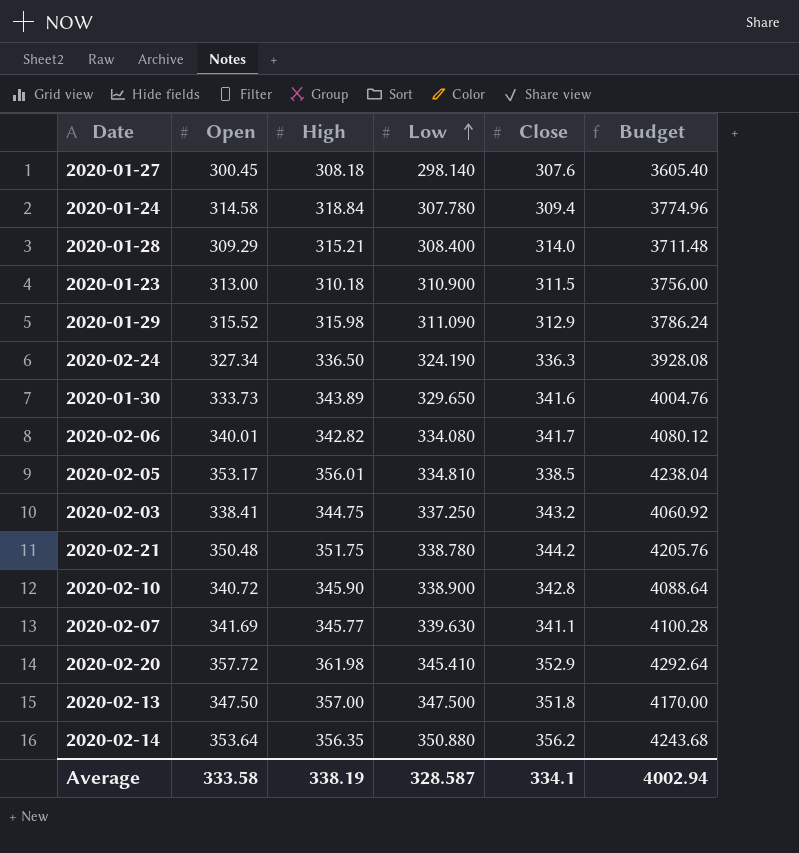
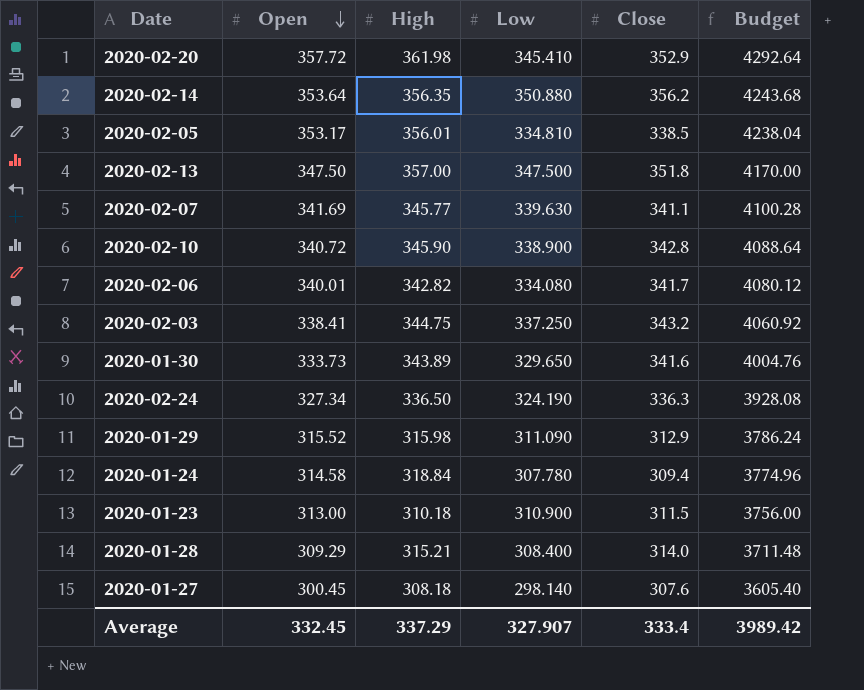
row order: Low ascending -> Open descending
row 2020-02-21: 350.48 | 351.75 | 338.780 | 344.2 | 4205.76 -> none
Average | Open: 333.58 -> 332.45
Average | High: 338.19 -> 337.29
Average | Low: 328.587 -> 327.907
Average | Close: 334.1 -> 333.4
Average | Budget: 4002.94 -> 3989.42

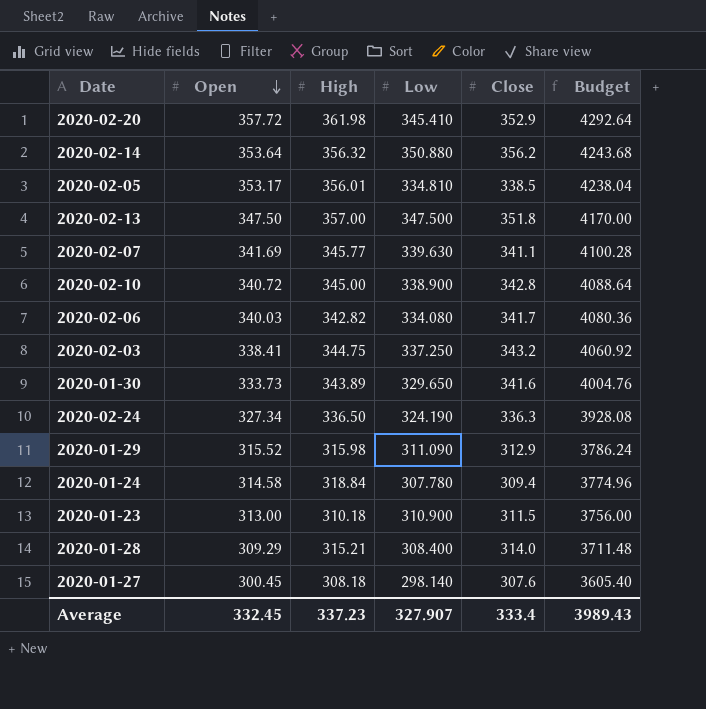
2020-02-14 | High: 356.35 -> 356.32
2020-02-10 | High: 345.90 -> 345.00
2020-02-06 | Open: 340.01 -> 340.03
2020-02-06 | Budget: 4080.12 -> 4080.36
Average | High: 337.29 -> 337.23
Average | Budget: 3989.42 -> 3989.43

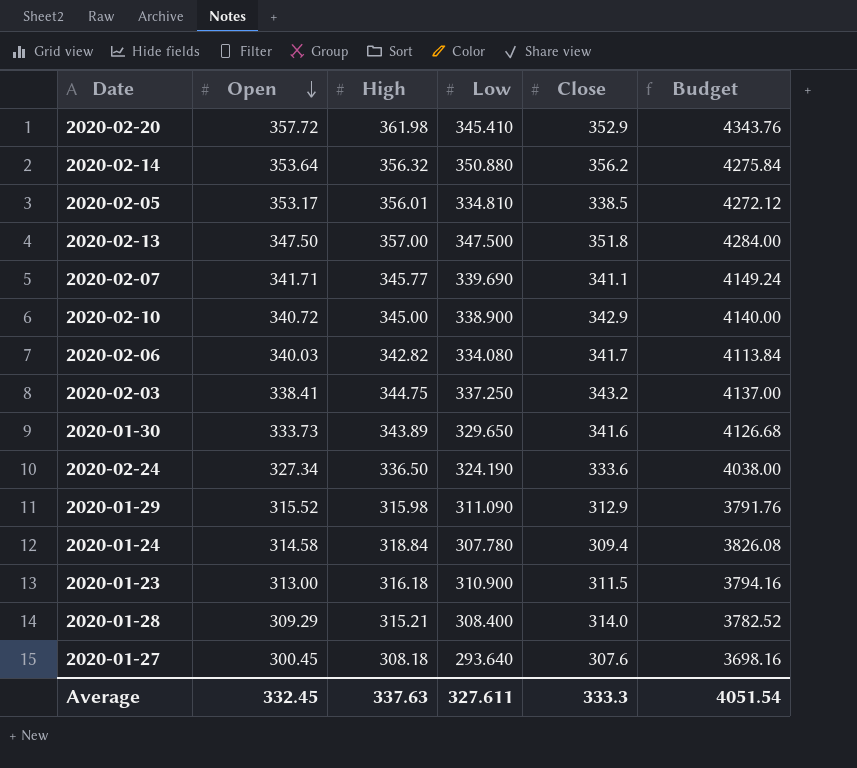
column Budget | formula: [Open] * 12 -> [High] * 12
2020-02-07 | Open: 341.69 -> 341.71
2020-02-07 | Low: 339.630 -> 339.690
2020-02-10 | Close: 342.8 -> 342.9
2020-02-24 | Close: 336.3 -> 333.6
2020-01-23 | High: 310.18 -> 316.18
2020-01-27 | Low: 298.140 -> 293.640
Average | High: 337.23 -> 337.63
Average | Low: 327.907 -> 327.611
Average | Close: 333.4 -> 333.3
Average | Budget: 3989.43 -> 4051.54

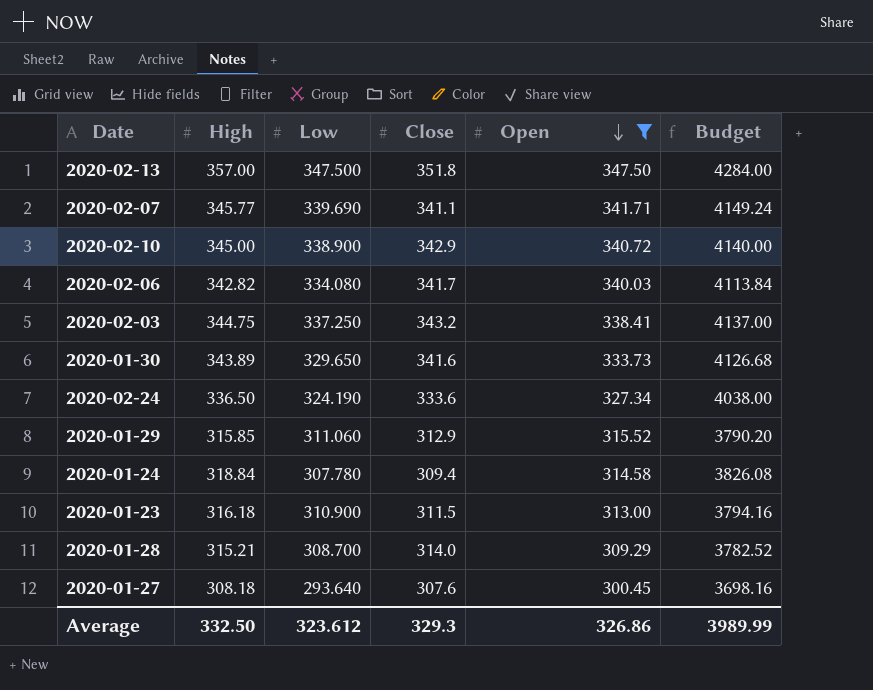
filter: none -> Open <= 347.50
column Open | position: 2 -> 5
2020-01-29 | High: 315.98 -> 315.85
2020-01-29 | Low: 311.090 -> 311.060
2020-01-29 | Budget: 3791.76 -> 3790.20
2020-01-28 | Low: 308.400 -> 308.700
Average | High: 337.63 -> 332.50
Average | Low: 327.611 -> 323.612
Average | Close: 333.3 -> 329.3
Average | Open: 332.45 -> 326.86
Average | Budget: 4051.54 -> 3989.99

